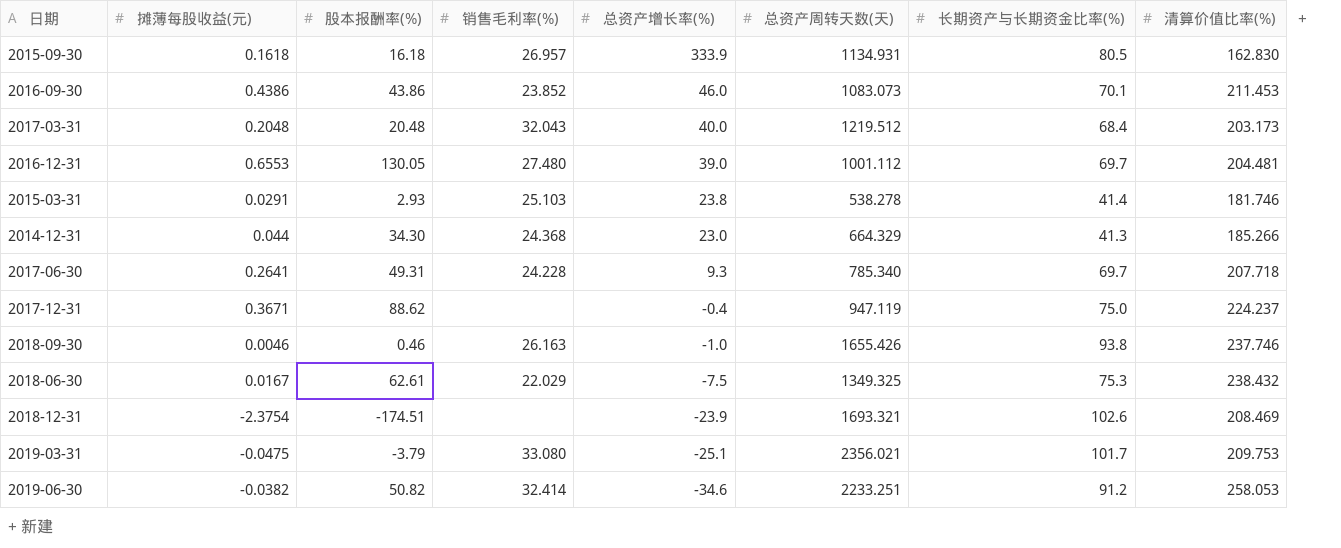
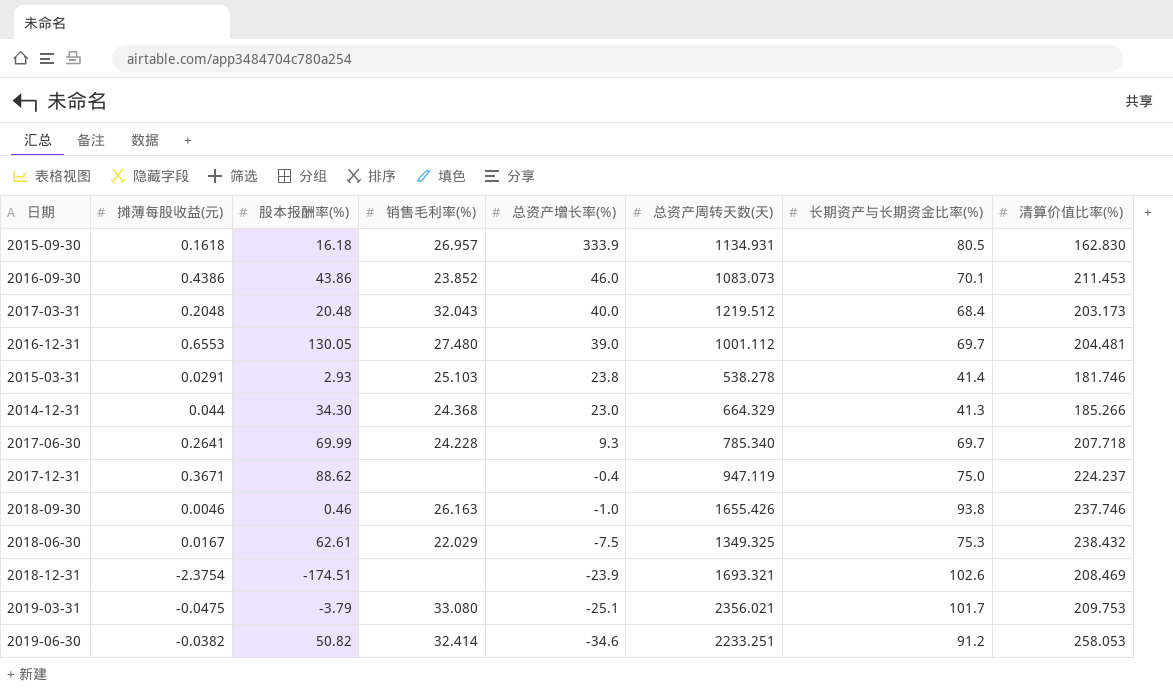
2017-06-30 | 股本报酬率(%): 49.31 -> 69.99

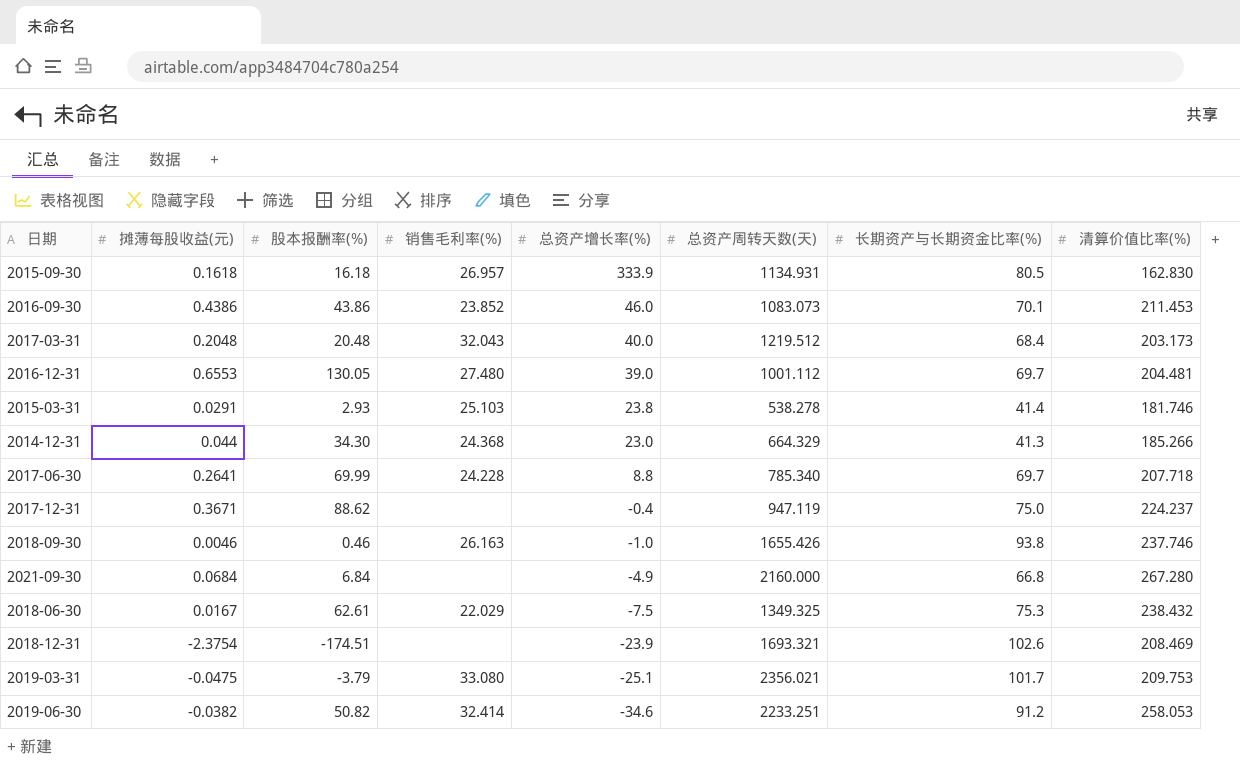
2017-06-30 | 总资产增长率(%): 9.3 -> 8.8
row 2021-09-30: none -> 0.0684 | 6.84 | none | -4.9 | 2160.000 | 66.8 | 267.280

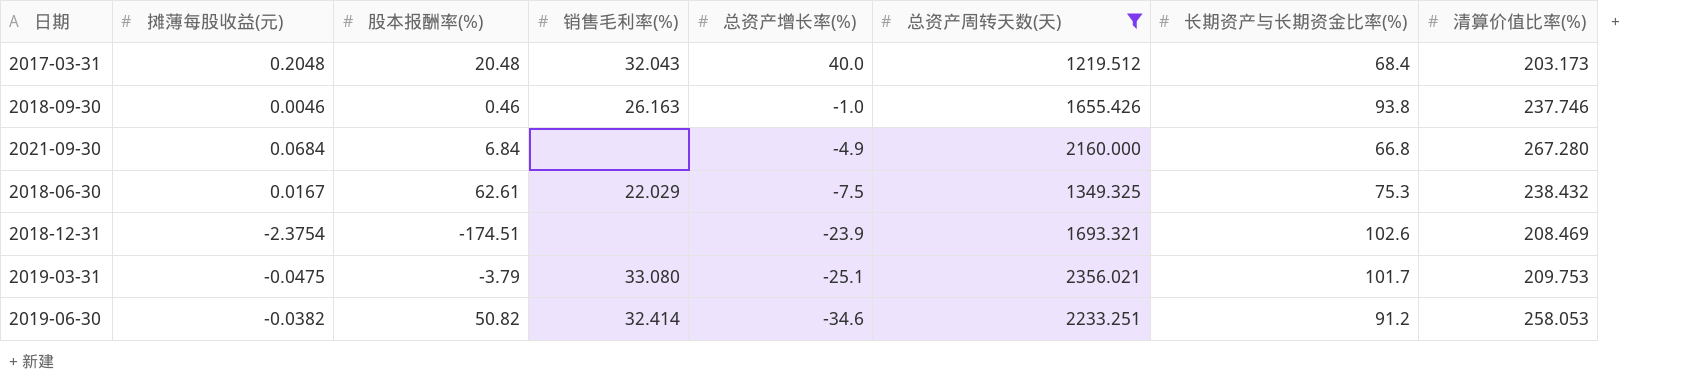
filter: none -> 总资产周转天数(天) >= 1219.512

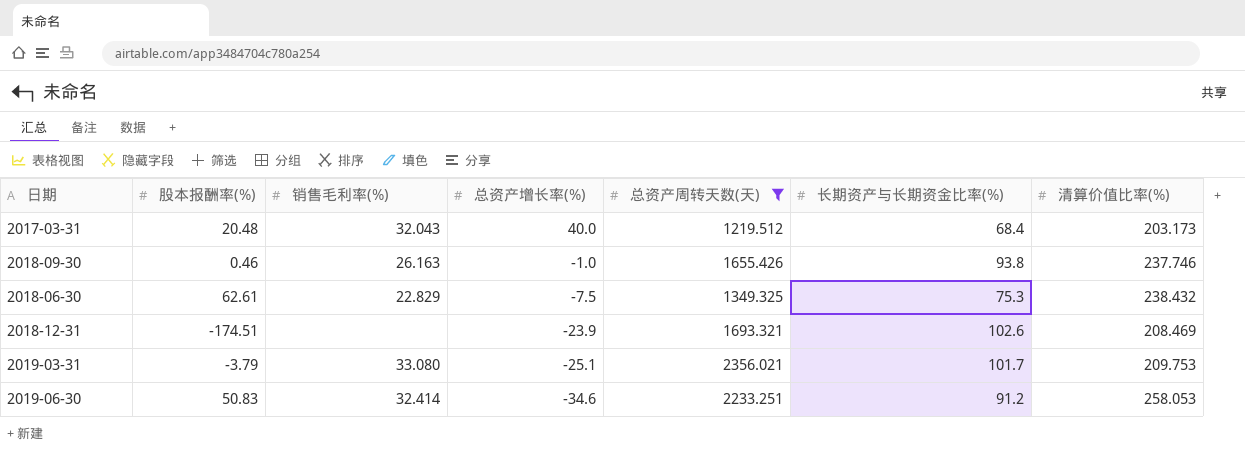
column 摊薄每股收益(元) | position: 2 -> none
row 2021-09-30: 0.0684 | 6.84 | none | -4.9 | 2160.000 | 66.8 | 267.280 -> none
2018-06-30 | 销售毛利率(%): 22.029 -> 22.829
2019-06-30 | 股本报酬率(%): 50.82 -> 50.83

